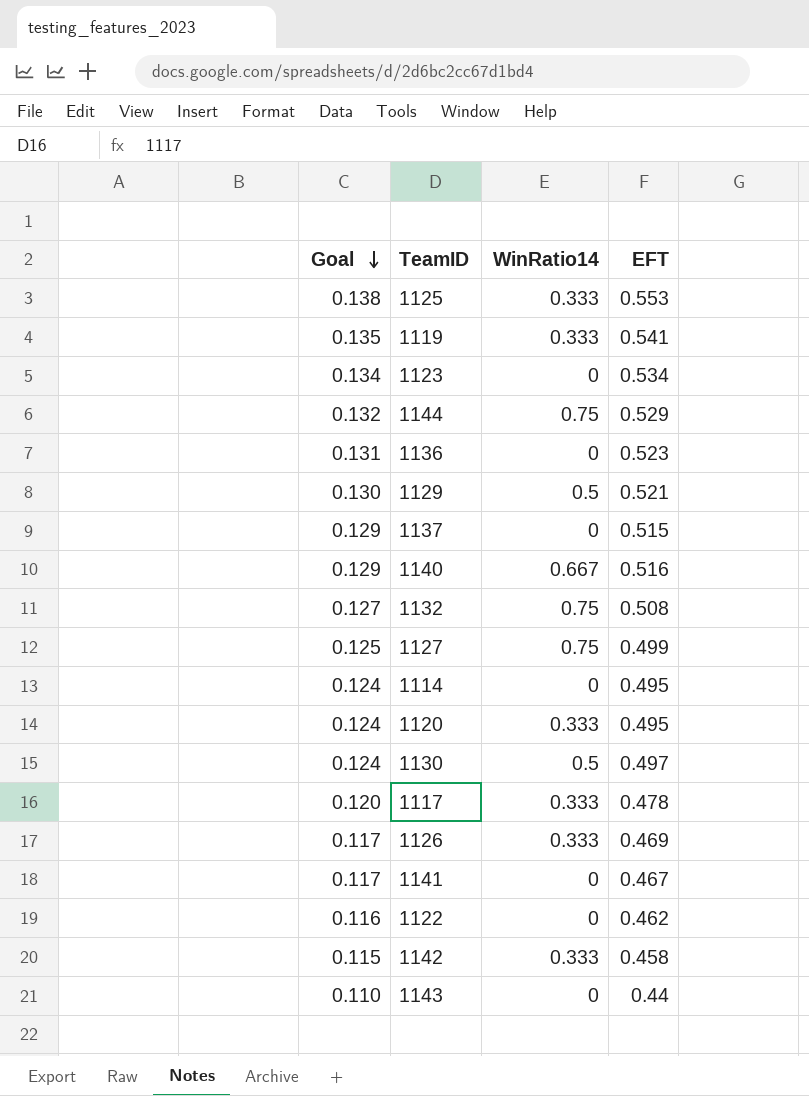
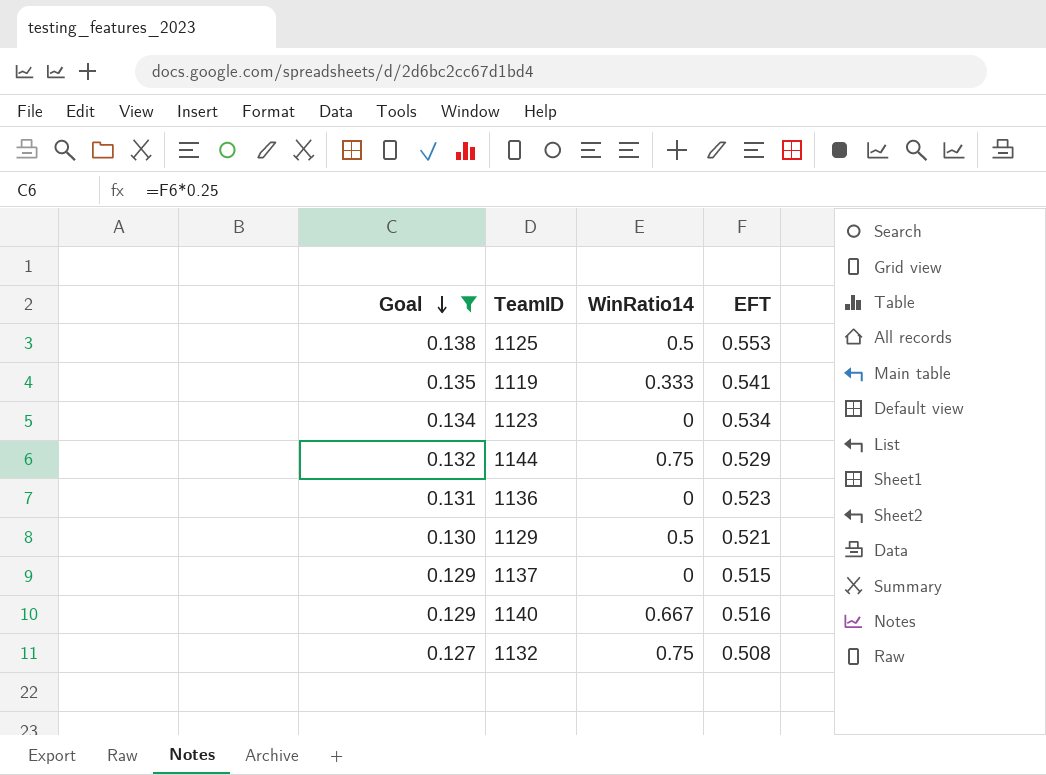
filter: none -> Goal >= 0.127
1125 | WinRatio14: 0.333 -> 0.5

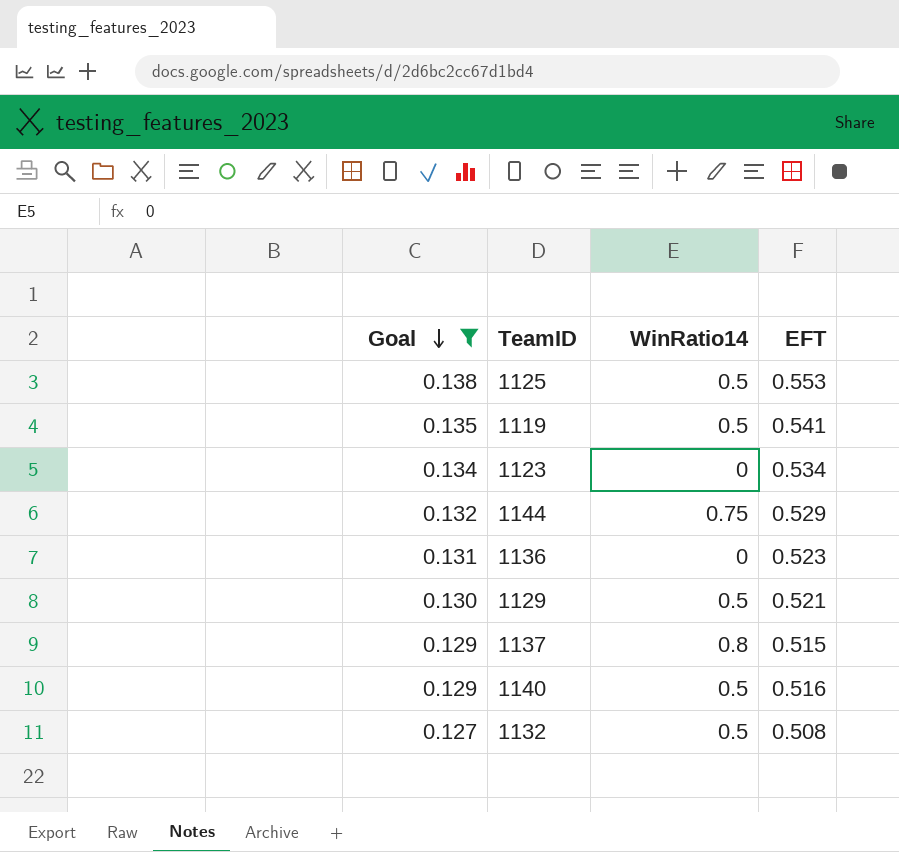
1119 | WinRatio14: 0.333 -> 0.5
1137 | WinRatio14: 0 -> 0.8
1140 | WinRatio14: 0.667 -> 0.5
1132 | WinRatio14: 0.75 -> 0.5

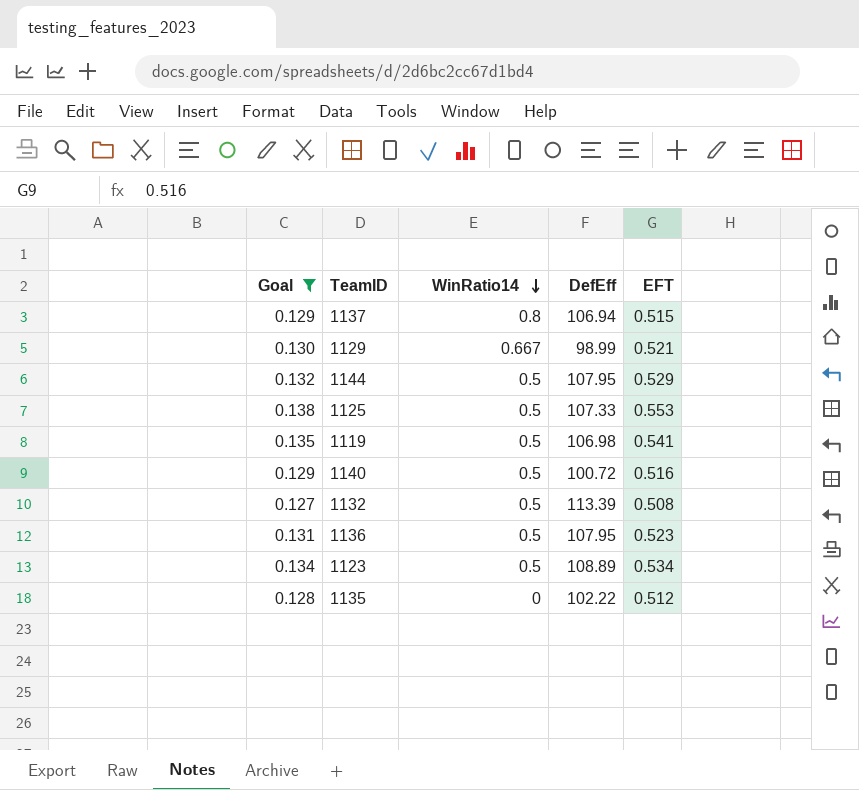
row order: Goal descending -> WinRatio14 descending
column DefEff | position: none -> 4
1129 | WinRatio14: 0.5 -> 0.667
1144 | WinRatio14: 0.75 -> 0.5
1136 | WinRatio14: 0 -> 0.5
1123 | WinRatio14: 0 -> 0.5
row 1135: none -> 0.128 | 0 | 102.22 | 0.512

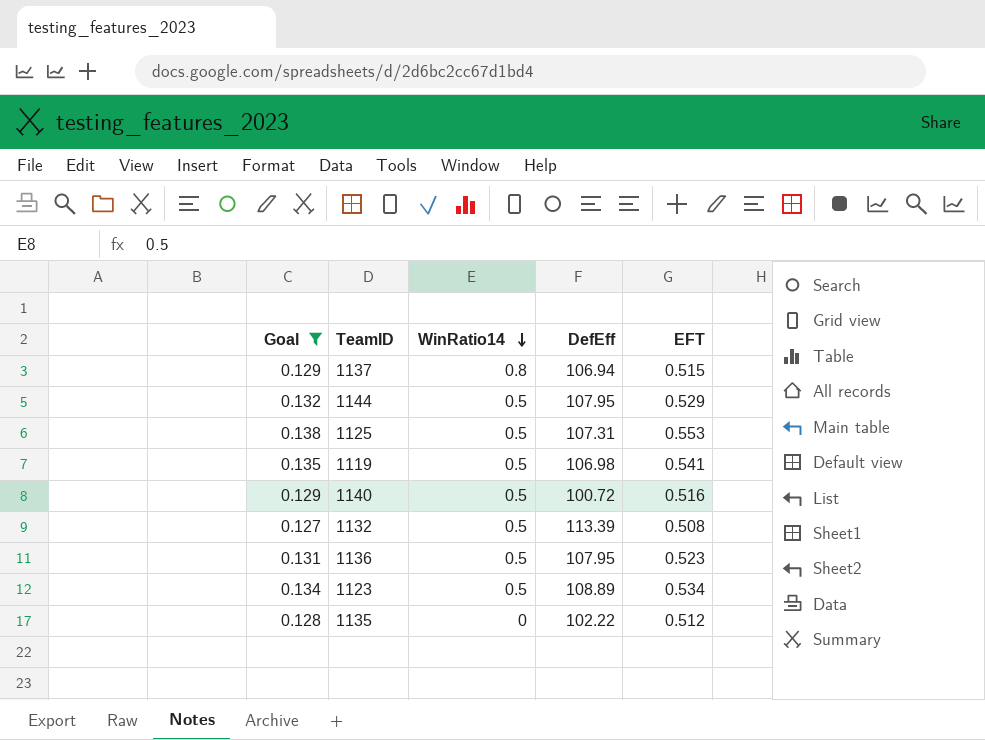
row 1129: 0.130 | 0.667 | 98.99 | 0.521 -> none
1125 | DefEff: 107.33 -> 107.31

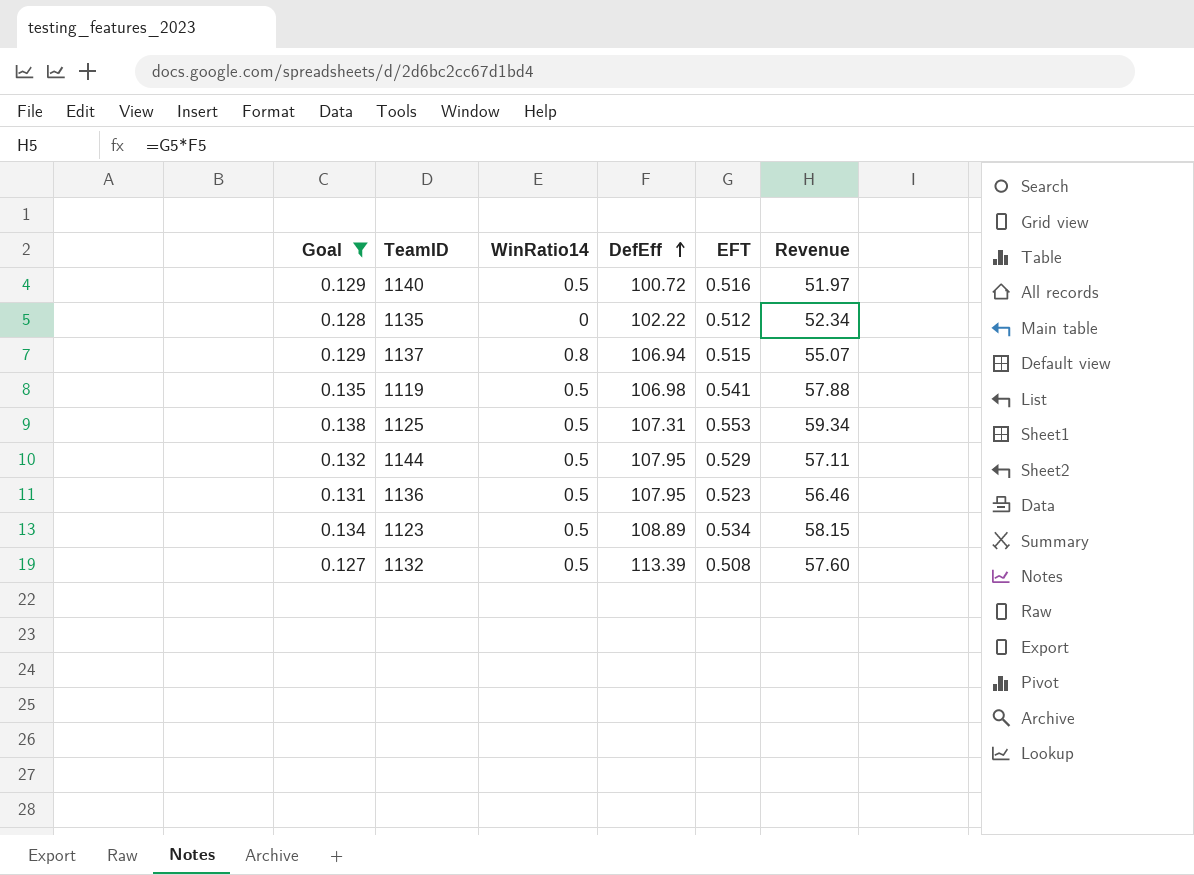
row order: WinRatio14 descending -> DefEff ascending
column Revenue | formula: none -> [DefEff] * [EFT]

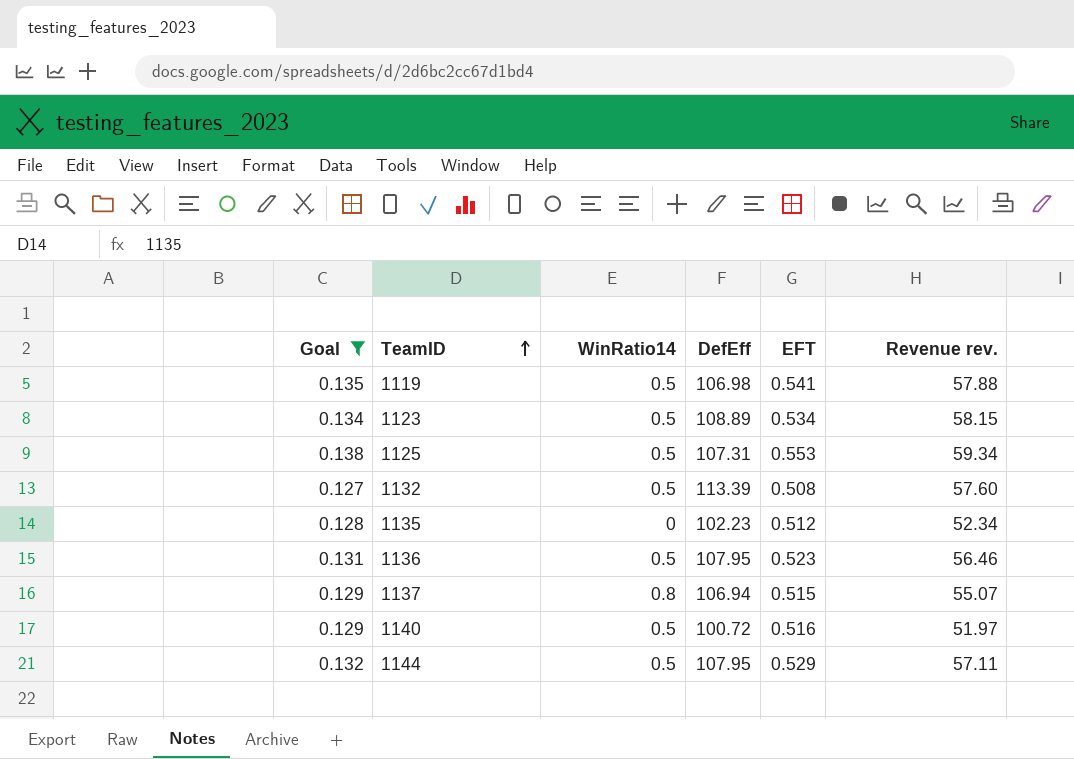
row order: DefEff ascending -> TeamID ascending
column name: Revenue -> Revenue rev.
1135 | DefEff: 102.22 -> 102.23

